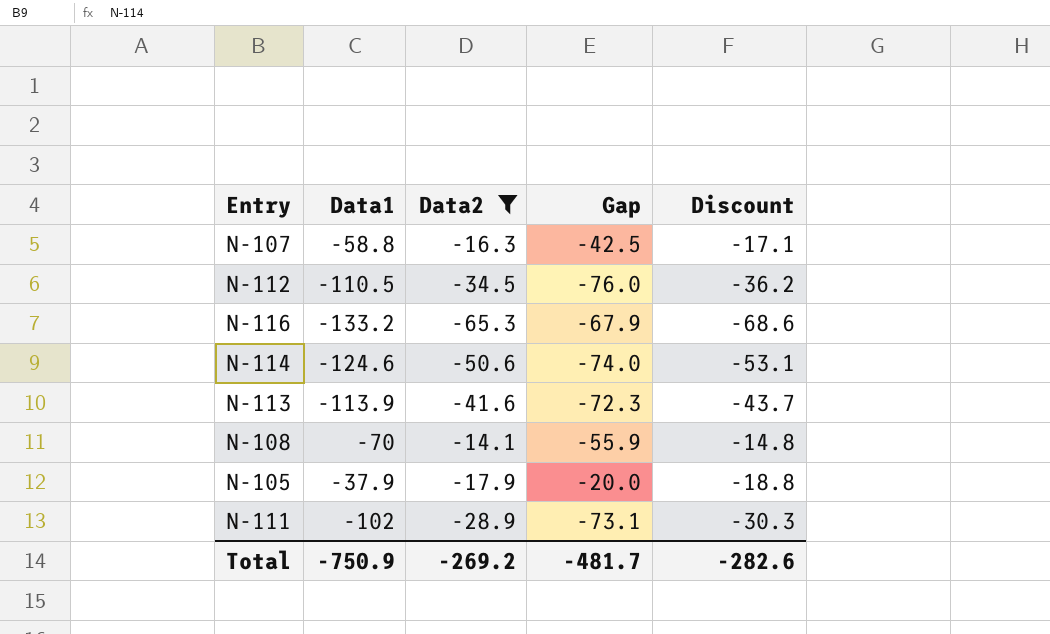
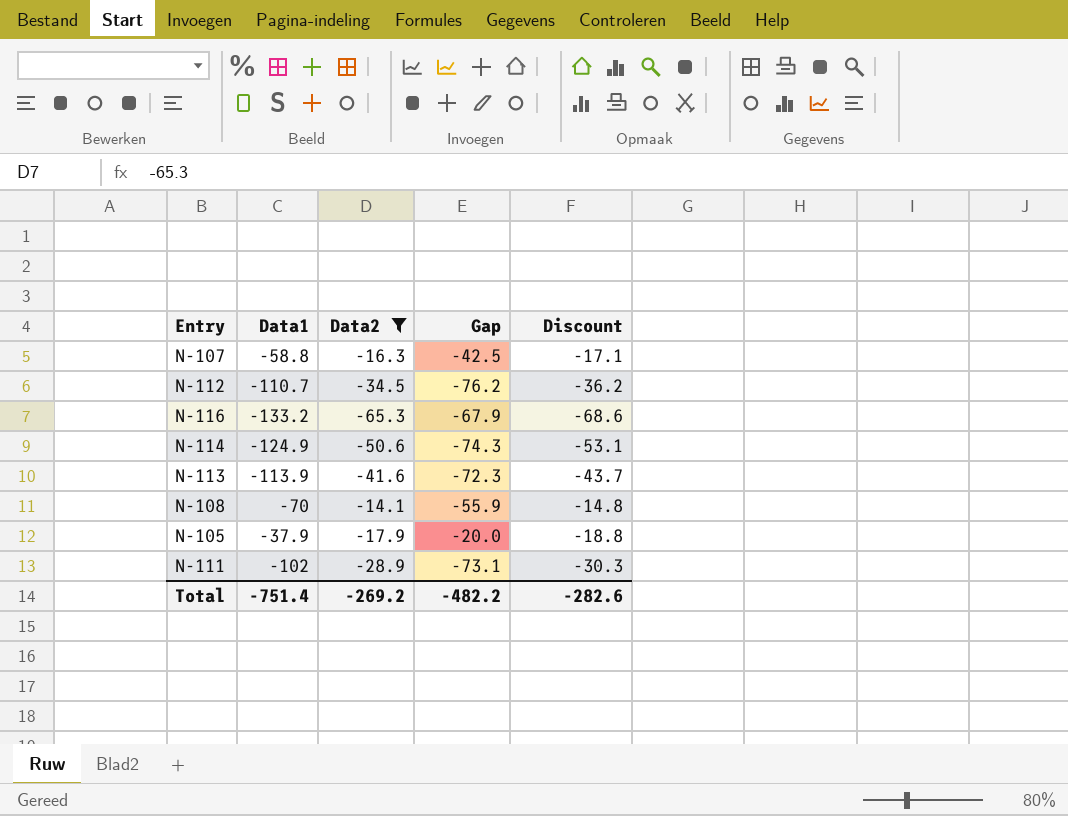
N-112 | Data1: -110.5 -> -110.7
N-112 | Gap: -76.0 -> -76.2
N-114 | Data1: -124.6 -> -124.9
N-114 | Gap: -74.0 -> -74.3
Total | Data1: -750.9 -> -751.4
Total | Gap: -481.7 -> -482.2

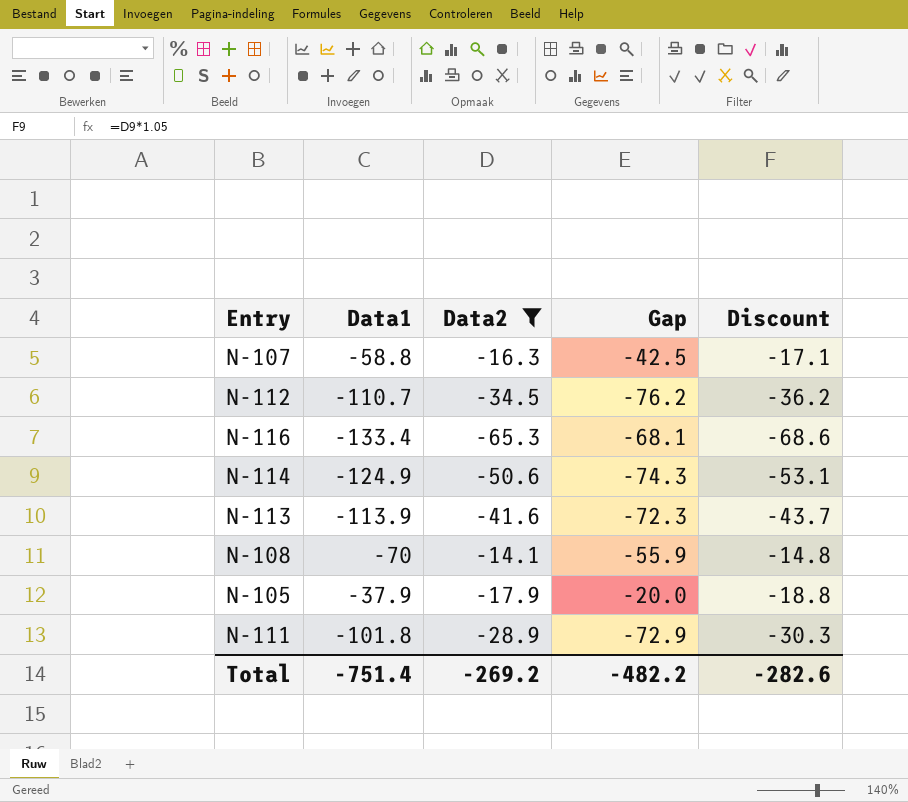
N-116 | Data1: -133.2 -> -133.4
N-116 | Gap: -67.9 -> -68.1
N-111 | Data1: -102 -> -101.8
N-111 | Gap: -73.1 -> -72.9

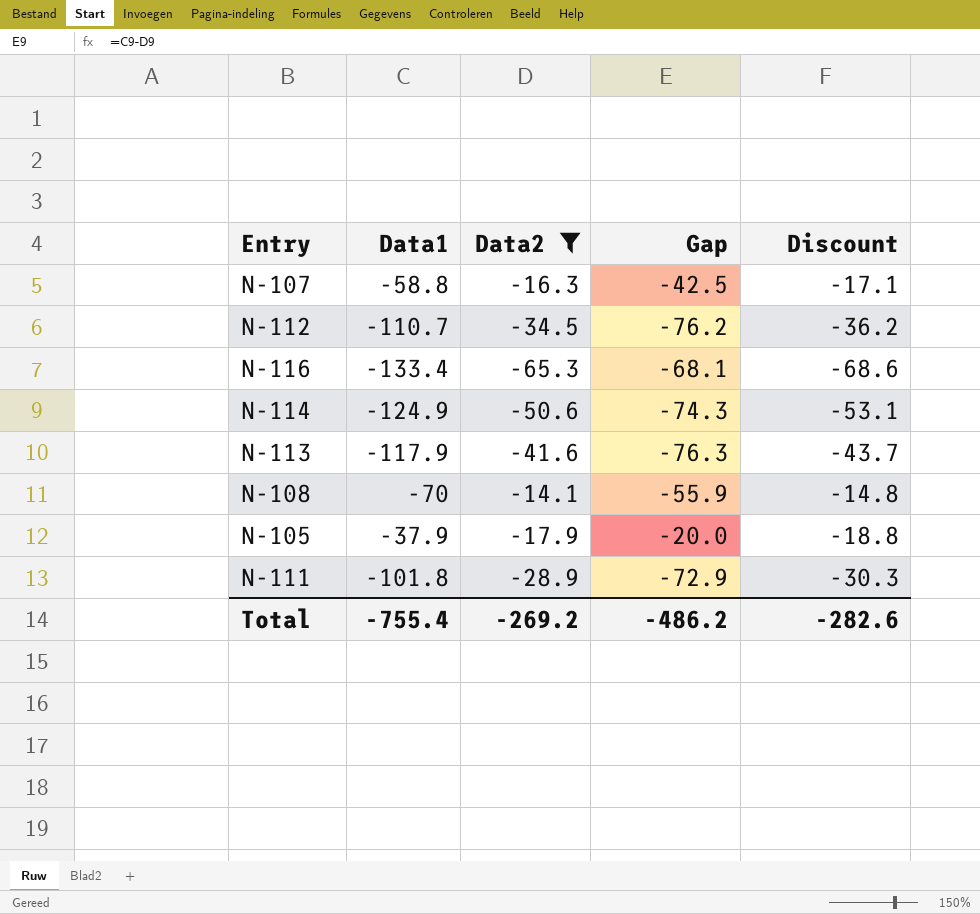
N-113 | Data1: -113.9 -> -117.9
N-113 | Gap: -72.3 -> -76.3
Total | Data1: -751.4 -> -755.4
Total | Gap: -482.2 -> -486.2

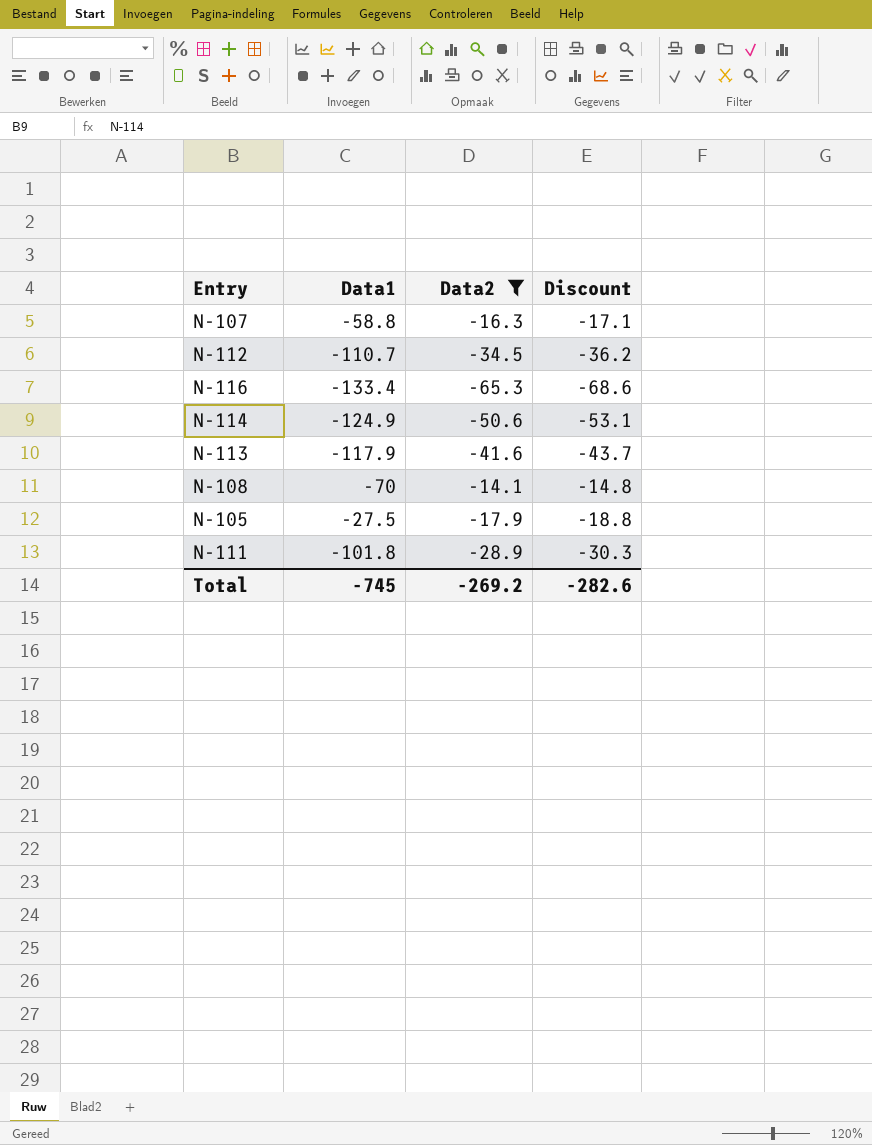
column Gap | formula: [Data1] - [Data2] -> none
N-105 | Data1: -37.9 -> -27.5
Total | Data1: -755.4 -> -745

